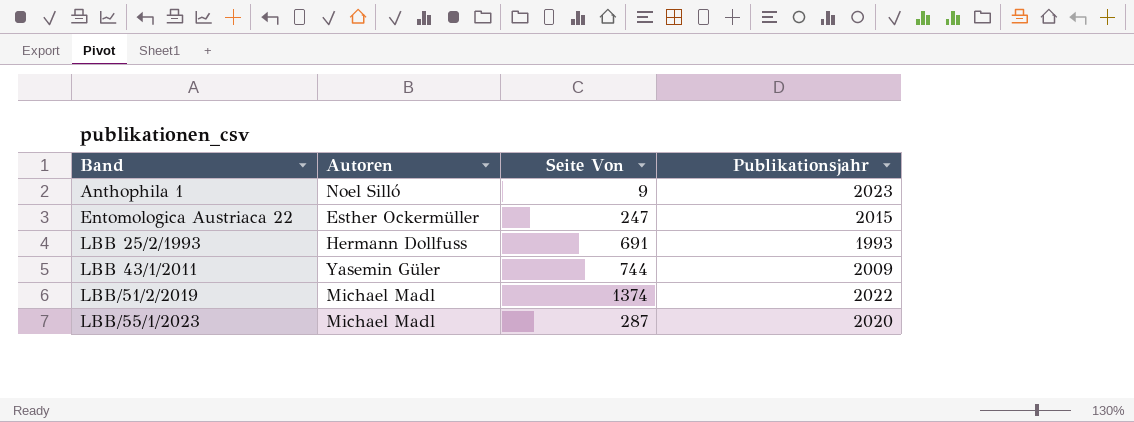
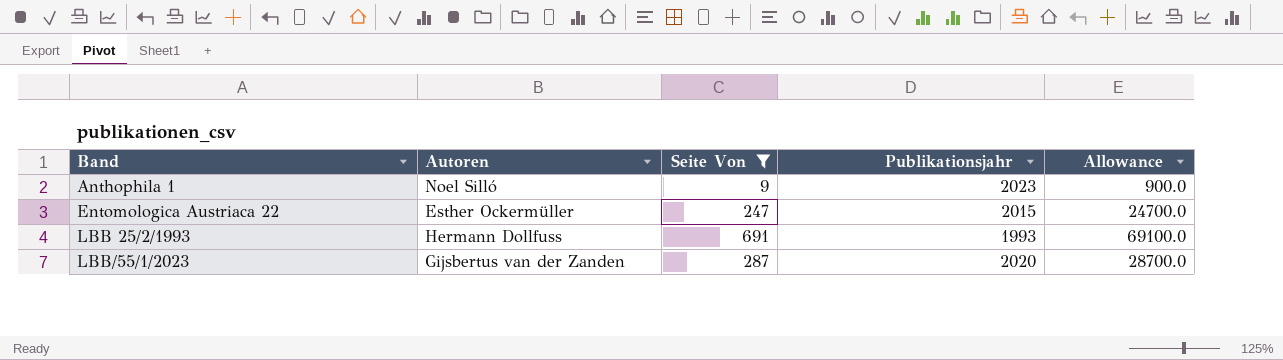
filter: none -> Seite Von <= 691
column Allowance | formula: none -> [Seite Von] * 100
LBB/55/1/2023 | Autoren: Michael Madl -> Gijsbertus van der Zanden

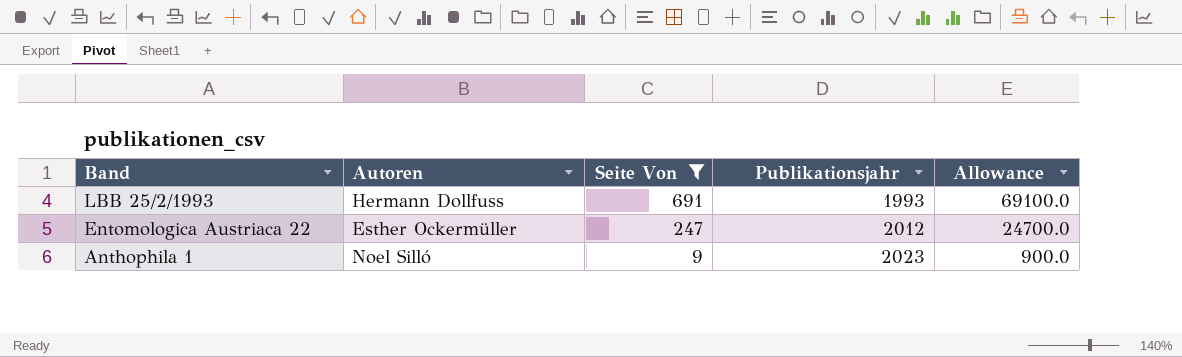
row order: Band ascending -> Band descending
row LBB/55/1/2023: Gijsbertus van der Zanden | 287 | 2020 | 28700.0 -> none
Entomologica Austriaca 22 | Publikationsjahr: 2015 -> 2012

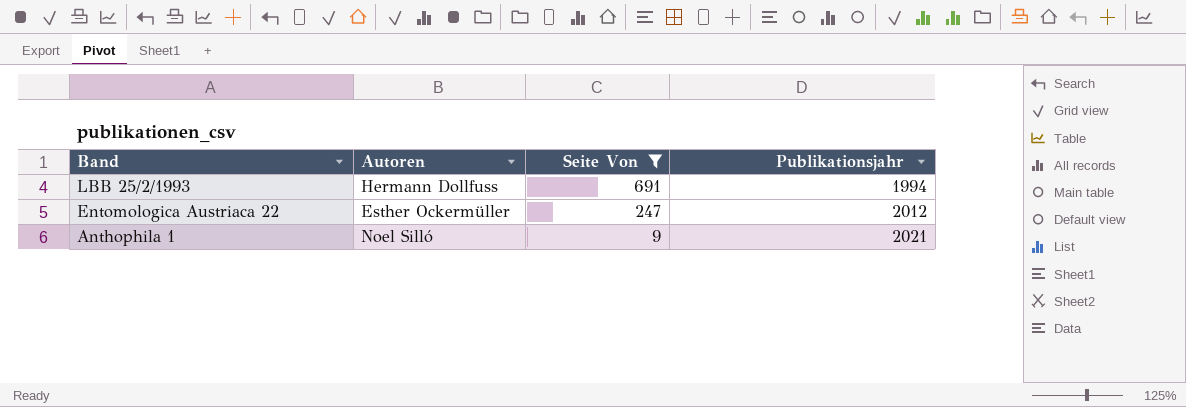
column Allowance | formula: [Seite Von] * 100 -> none
LBB 25/2/1993 | Publikationsjahr: 1993 -> 1994
Anthophila 1 | Publikationsjahr: 2023 -> 2021

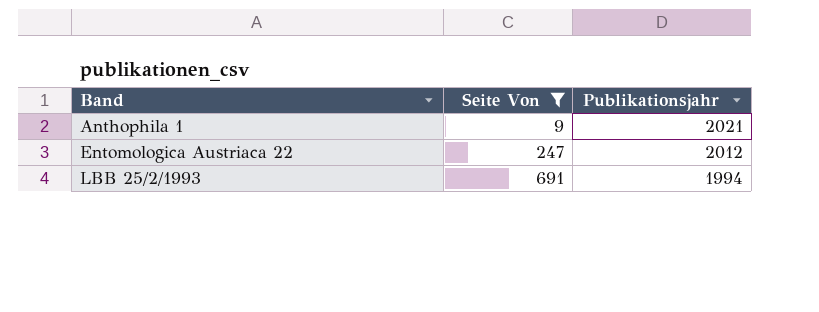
row order: Band descending -> Band ascending
column Autoren | position: 2 -> none

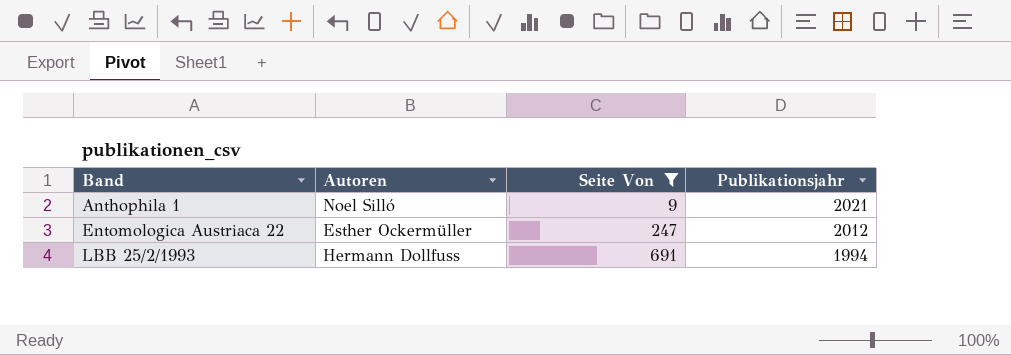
column Autoren | position: none -> 2

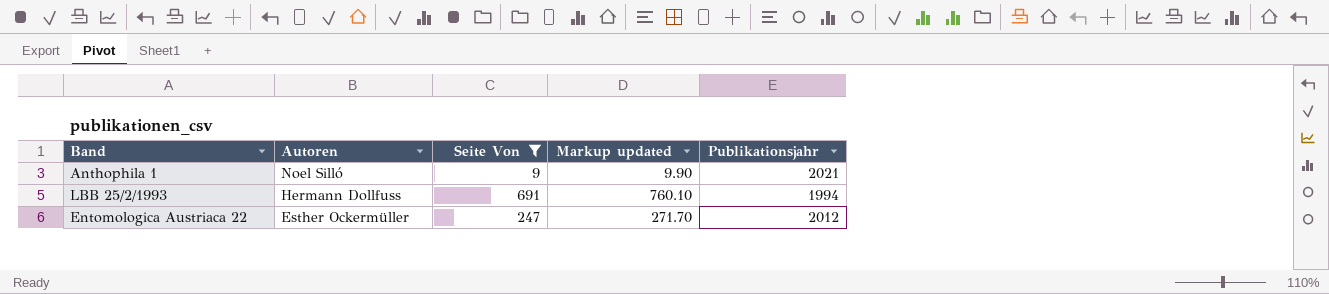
row order: Band ascending -> Autoren descending
column Markup updated | formula: none -> [Seite Von] * 1.1

